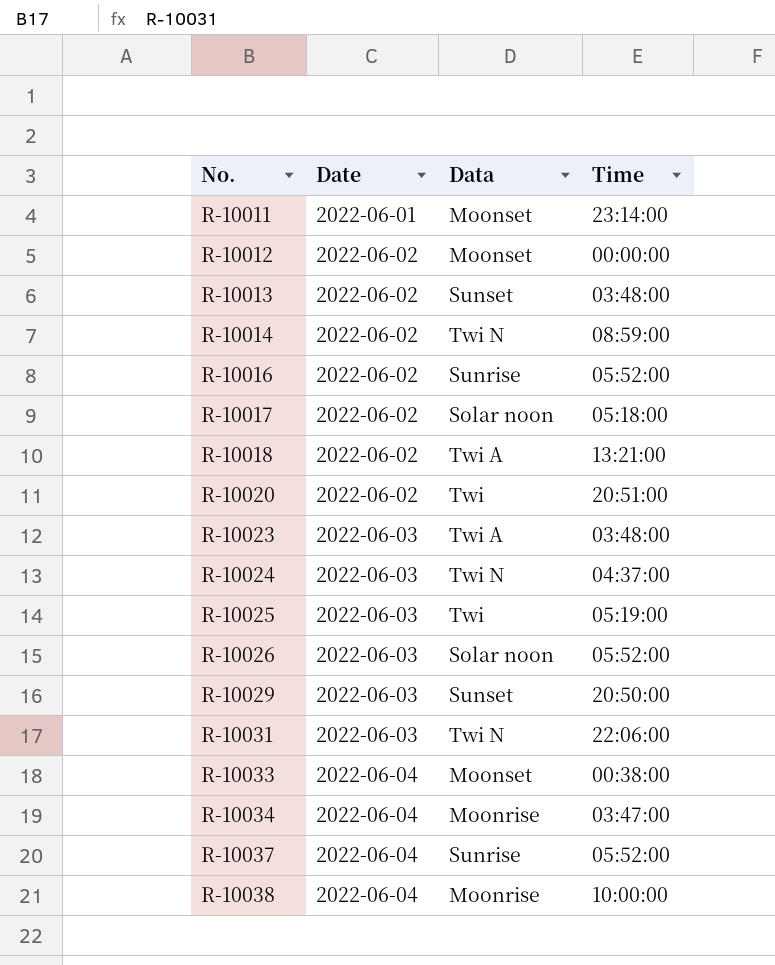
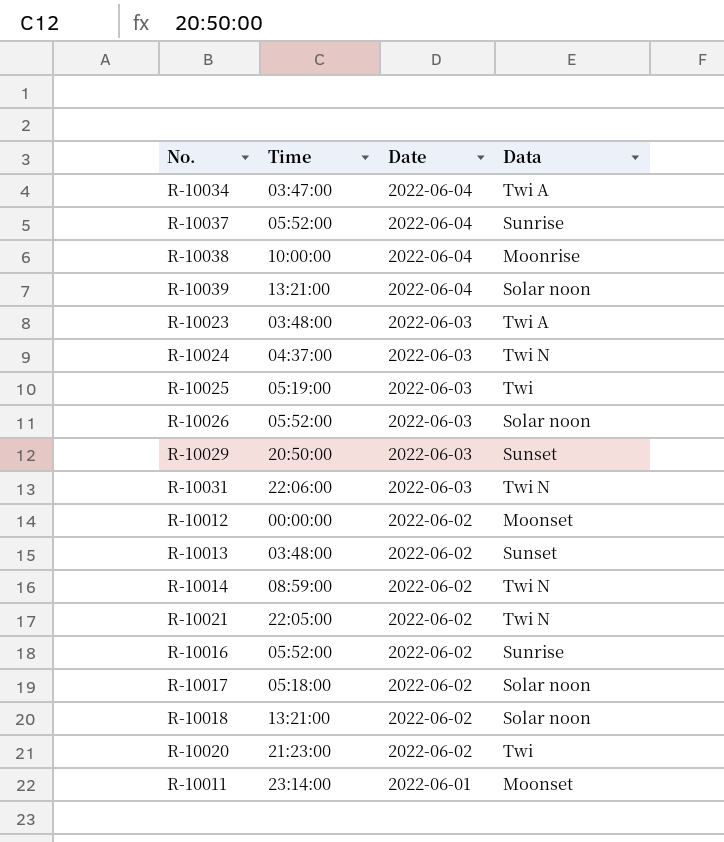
row order: No. ascending -> Date descending
column Time | position: 4 -> 2
row R-10033: 2022-06-04 | Moonset | 00:38:00 -> none
R-10034 | Data: Moonrise -> Twi A
row R-10039: none -> 13:21:00 | 2022-06-04 | Solar noon
row R-10021: none -> 22:05:00 | 2022-06-02 | Twi N
R-10018 | Data: Twi A -> Solar noon
R-10020 | Time: 20:51:00 -> 21:23:00

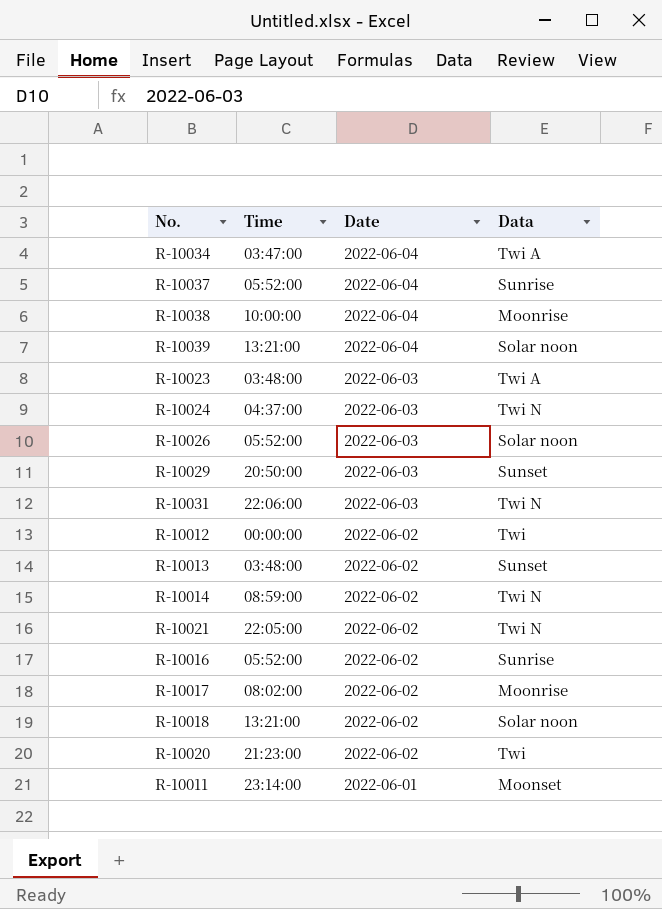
row R-10025: 05:19:00 | 2022-06-03 | Twi -> none
R-10012 | Data: Moonset -> Twi
R-10017 | Time: 05:18:00 -> 08:02:00
R-10017 | Data: Solar noon -> Moonrise

